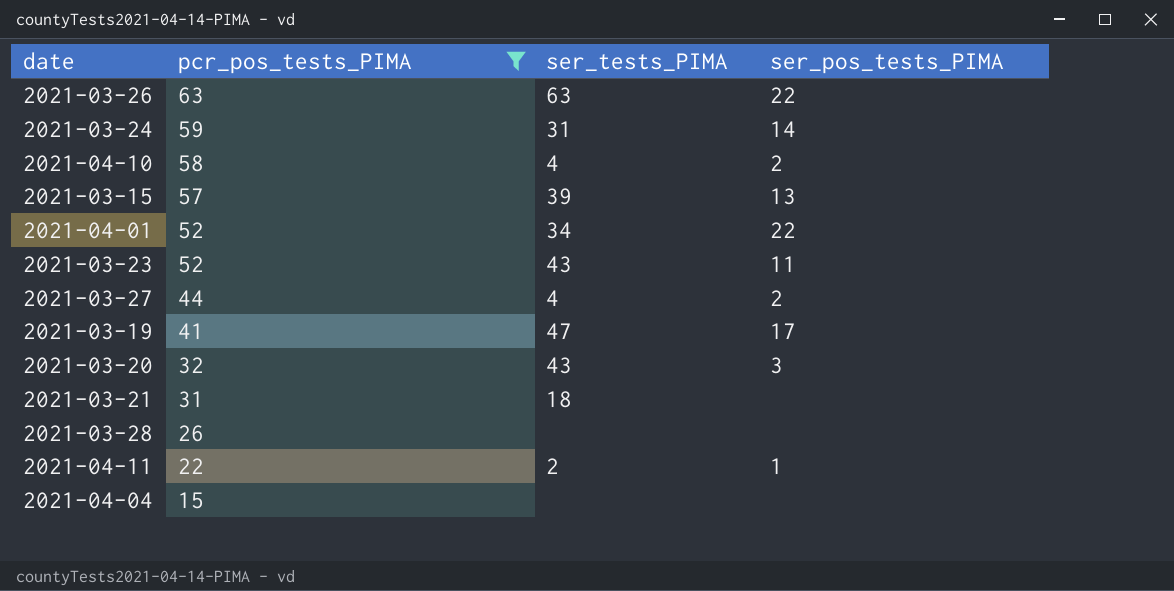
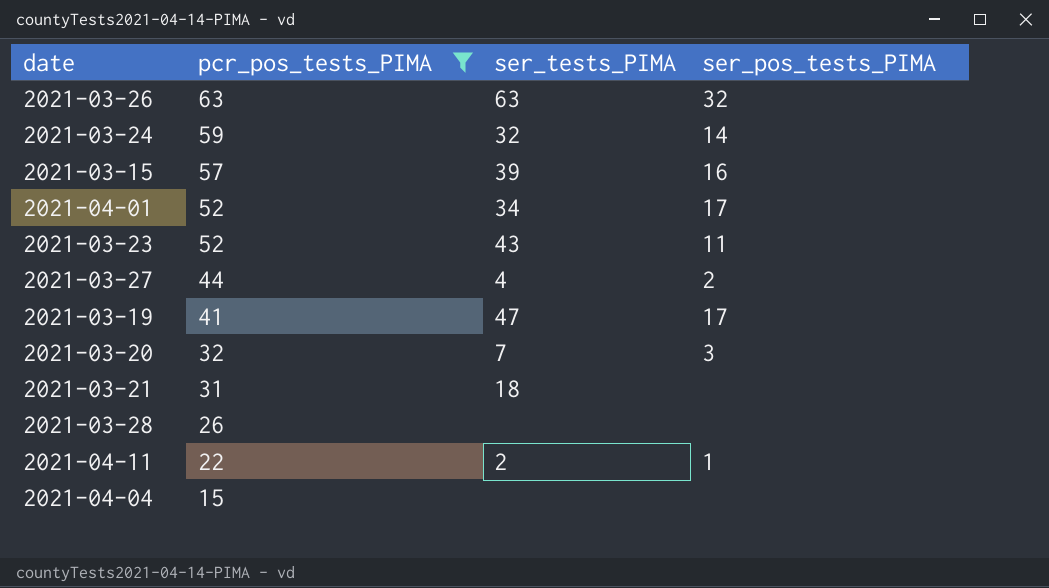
row 2021-04-10: 58 | 4 | 2 -> none
2021-03-26 | ser_pos_tests_PIMA: 22 -> 32
2021-03-24 | ser_tests_PIMA: 31 -> 32
2021-03-15 | ser_pos_tests_PIMA: 13 -> 16
2021-04-01 | ser_pos_tests_PIMA: 22 -> 17
2021-03-20 | ser_tests_PIMA: 43 -> 7

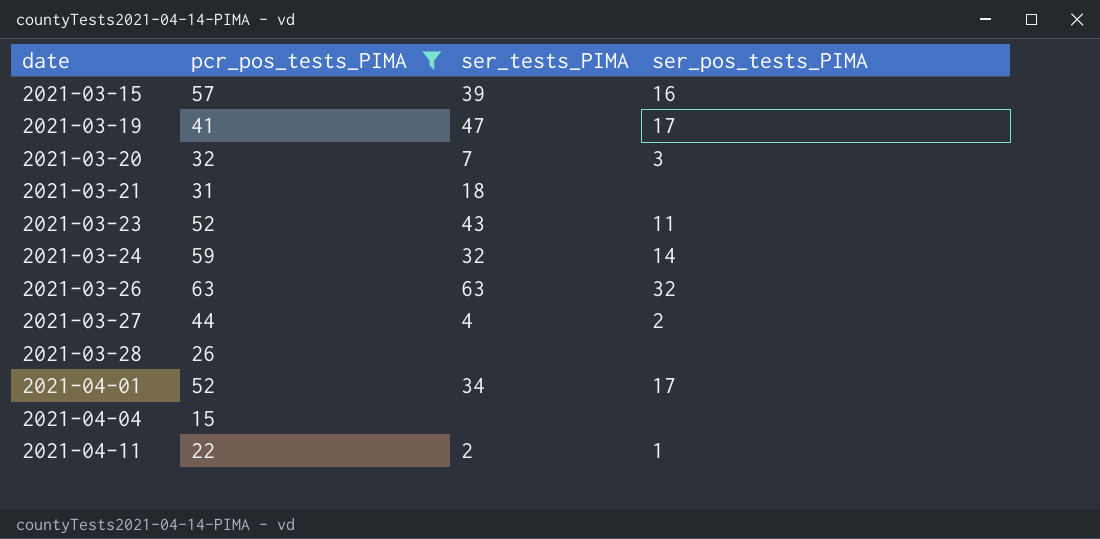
row order: pcr_pos_tests_PIMA descending -> date ascending

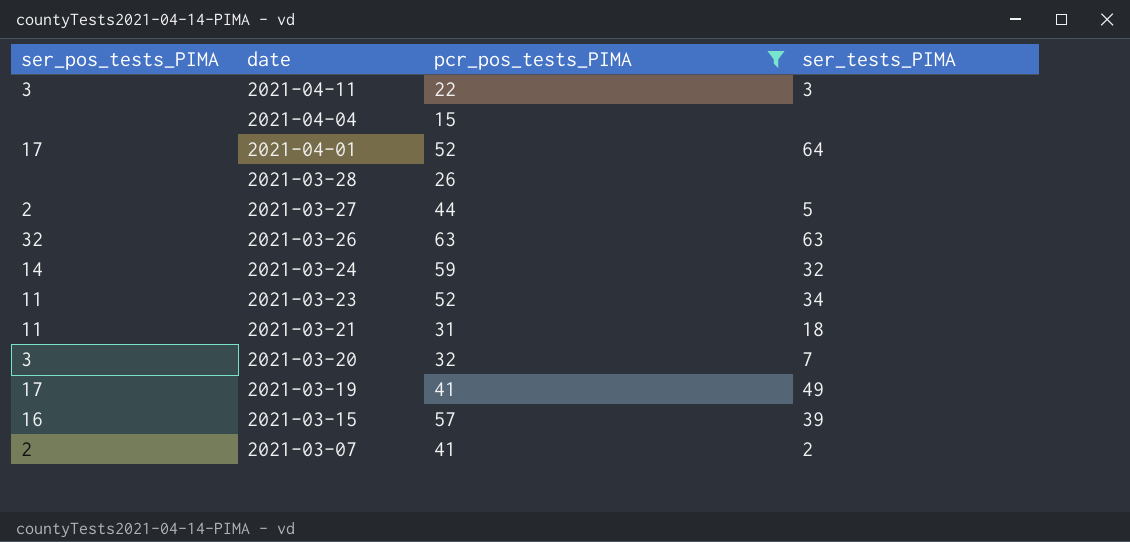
row order: date ascending -> date descending
column ser_pos_tests_PIMA | position: 4 -> 1
2021-04-11 | ser_pos_tests_PIMA: 1 -> 3
2021-04-11 | ser_tests_PIMA: 2 -> 3
2021-04-01 | ser_tests_PIMA: 34 -> 64
2021-03-27 | ser_tests_PIMA: 4 -> 5
2021-03-23 | ser_tests_PIMA: 43 -> 34
2021-03-21 | ser_pos_tests_PIMA: none -> 11
2021-03-19 | ser_tests_PIMA: 47 -> 49
row 2021-03-07: none -> 2 | 41 | 2

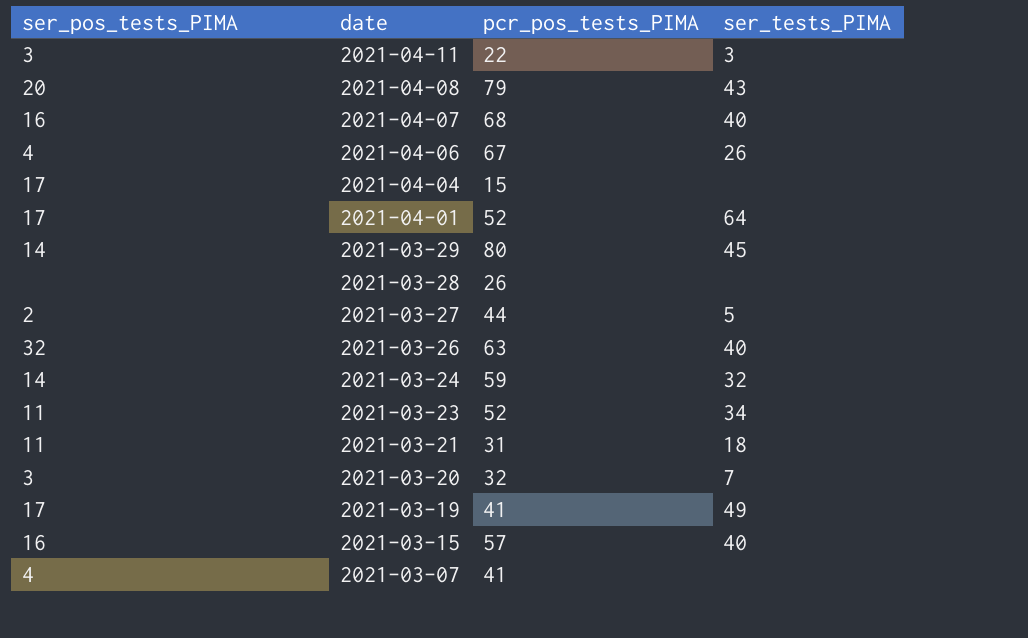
filter: pcr_pos_tests_PIMA <= 63 -> none
2021-04-04 | ser_pos_tests_PIMA: none -> 17
2021-03-26 | ser_tests_PIMA: 63 -> 40
2021-03-15 | ser_tests_PIMA: 39 -> 40
2021-03-07 | ser_pos_tests_PIMA: 2 -> 4
2021-03-07 | ser_tests_PIMA: 2 -> none

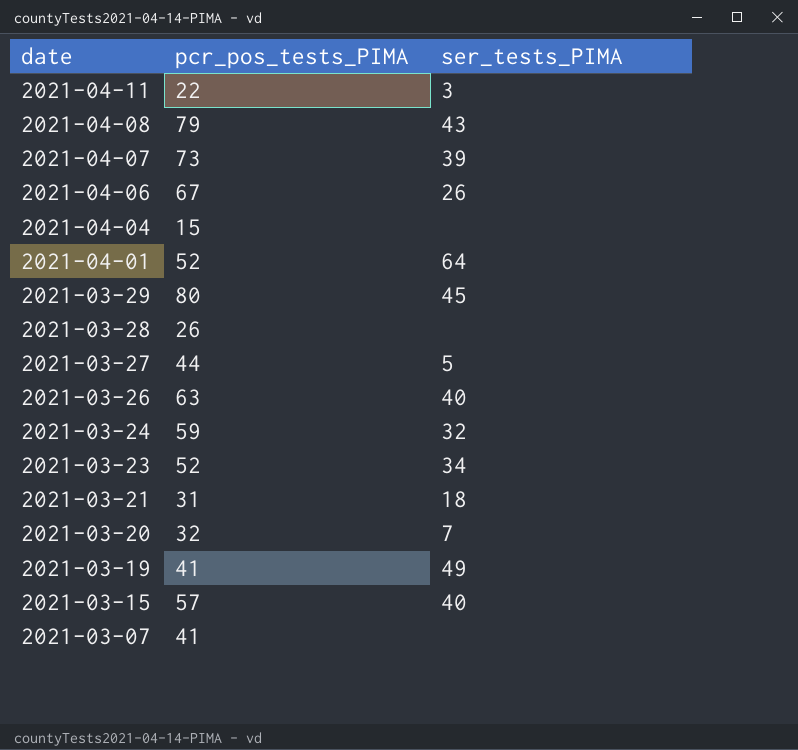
column ser_pos_tests_PIMA | position: 1 -> none
2021-04-07 | pcr_pos_tests_PIMA: 68 -> 73
2021-04-07 | ser_tests_PIMA: 40 -> 39

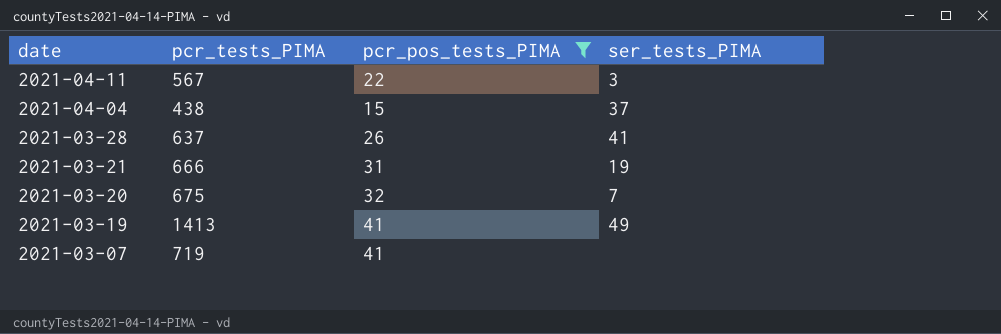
filter: none -> pcr_pos_tests_PIMA <= 41
column pcr_tests_PIMA | position: none -> 2
2021-04-04 | ser_tests_PIMA: none -> 37
2021-03-28 | ser_tests_PIMA: none -> 41
2021-03-21 | ser_tests_PIMA: 18 -> 19

